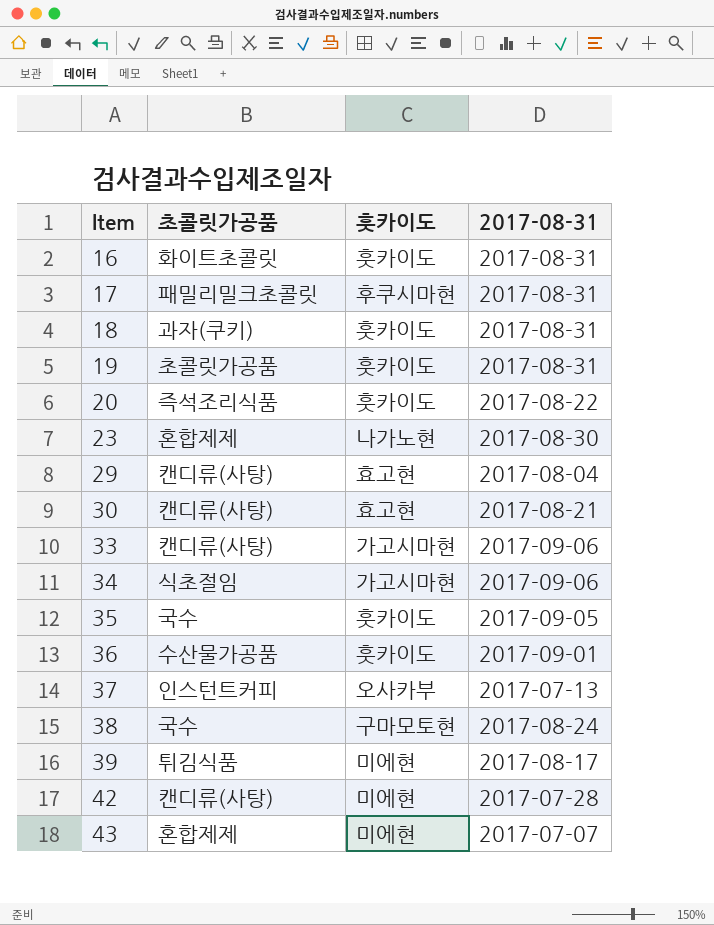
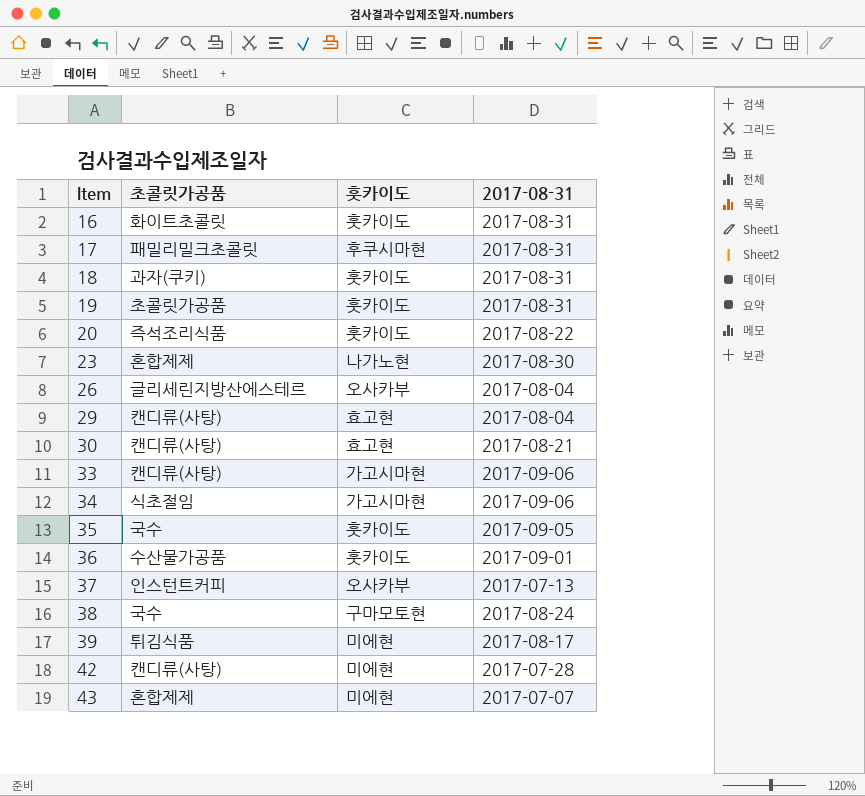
row 26: none -> 글리세린지방산에스테르 | 오사카부 | 2017-08-04

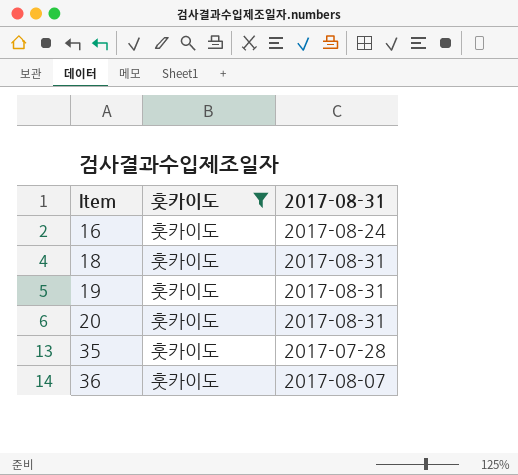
filter: none -> 훗카이도 = 훗카이도
column 초콜릿가공품 | position: 2 -> none
16 | 2017-08-31: 2017-08-31 -> 2017-08-24
20 | 2017-08-31: 2017-08-22 -> 2017-08-31
35 | 2017-08-31: 2017-09-05 -> 2017-07-28
36 | 2017-08-31: 2017-09-01 -> 2017-08-07

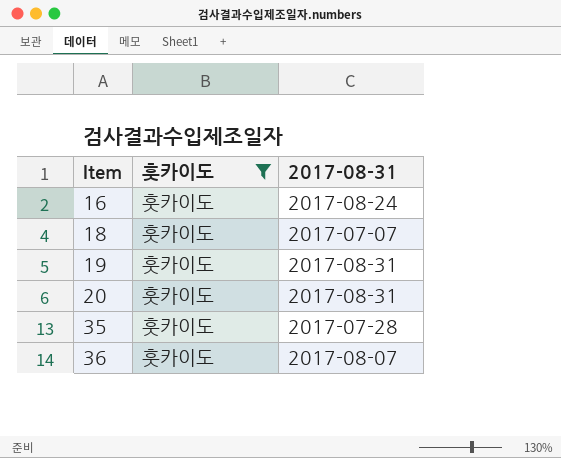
18 | 2017-08-31: 2017-08-31 -> 2017-07-07

